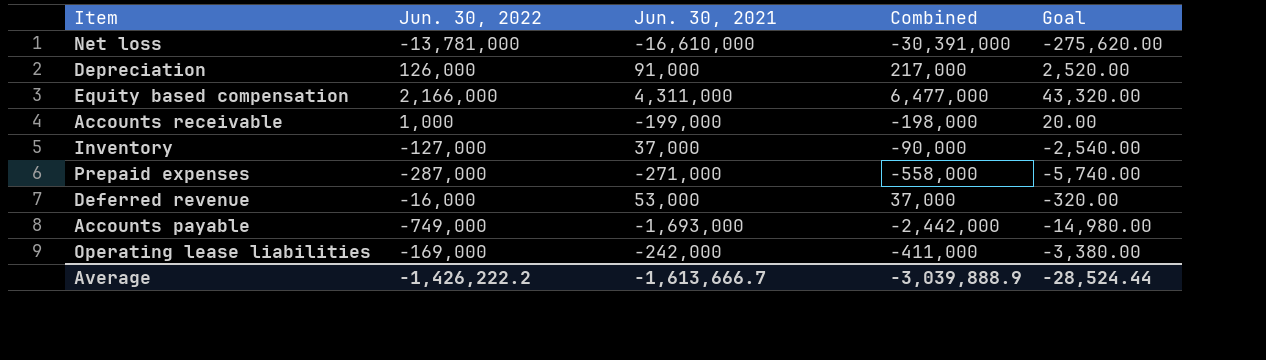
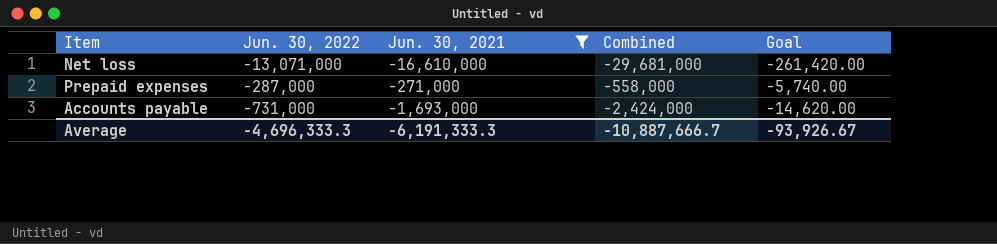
filter: none -> Jun. 30, 2021 <= -271,000
Net loss | Jun. 30, 2022: -13,781,000 -> -13,071,000
Net loss | Combined: -30,391,000 -> -29,681,000
Net loss | Goal: -275,620.00 -> -261,420.00
Accounts payable | Jun. 30, 2022: -749,000 -> -731,000
Accounts payable | Combined: -2,442,000 -> -2,424,000
Accounts payable | Goal: -14,980.00 -> -14,620.00
Average | Jun. 30, 2022: -1,426,222.2 -> -4,696,333.3
Average | Jun. 30, 2021: -1,613,666.7 -> -6,191,333.3
Average | Combined: -3,039,888.9 -> -10,887,666.7
Average | Goal: -28,524.44 -> -93,926.67

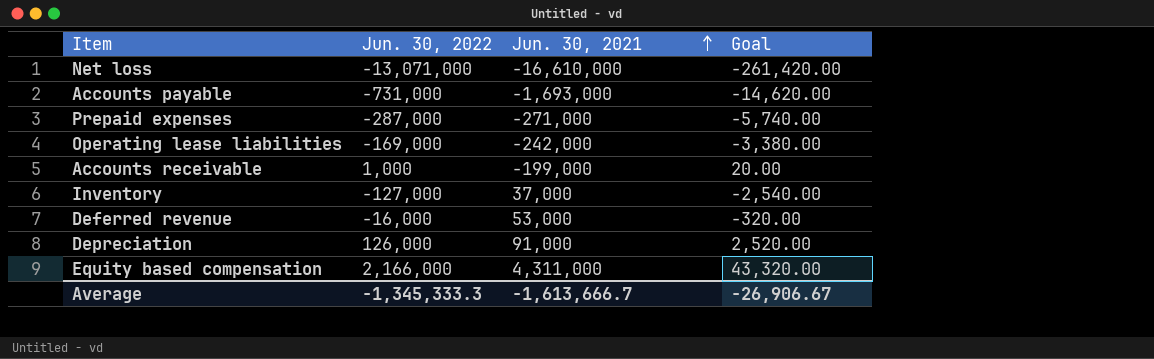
filter: Jun. 30, 2021 <= -271,000 -> none
row order: none -> Jun. 30, 2021 ascending
column Combined | formula: [Jun. 30, 2022] + [Jun. 30, 2021] -> none
Average | Jun. 30, 2022: -4,696,333.3 -> -1,345,333.3
Average | Jun. 30, 2021: -6,191,333.3 -> -1,613,666.7
Average | Goal: -93,926.67 -> -26,906.67

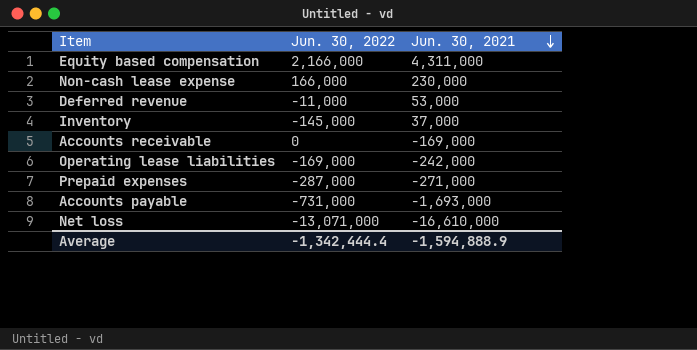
row order: Jun. 30, 2021 ascending -> Jun. 30, 2021 descending
column Goal | formula: [Jun. 30, 2022] * 0.02 -> none
row Depreciation: 126,000 | 91,000 | 2,520.00 -> none
row Non-cash lease expense: none -> 166,000 | 230,000
Deferred revenue | Jun. 30, 2022: -16,000 -> -11,000
Inventory | Jun. 30, 2022: -127,000 -> -145,000
Accounts receivable | Jun. 30, 2022: 1,000 -> 0
Accounts receivable | Jun. 30, 2021: -199,000 -> -169,000
Average | Jun. 30, 2022: -1,345,333.3 -> -1,342,444.4
Average | Jun. 30, 2021: -1,613,666.7 -> -1,594,888.9

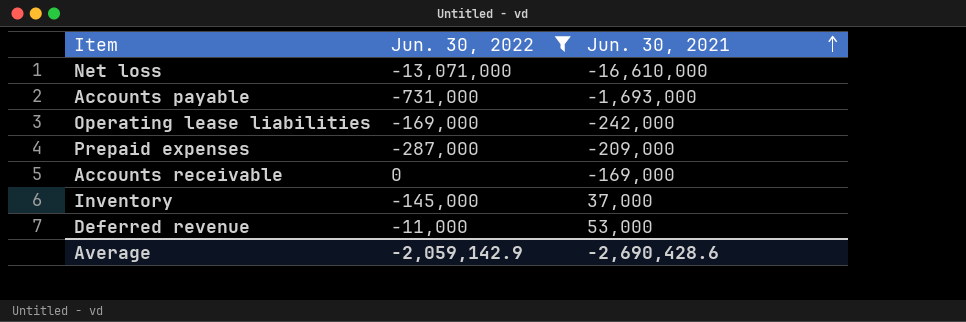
filter: none -> Jun. 30, 2022 <= 0
row order: Jun. 30, 2021 descending -> Jun. 30, 2021 ascending
Prepaid expenses | Jun. 30, 2021: -271,000 -> -209,000
Average | Jun. 30, 2022: -1,342,444.4 -> -2,059,142.9
Average | Jun. 30, 2021: -1,594,888.9 -> -2,690,428.6

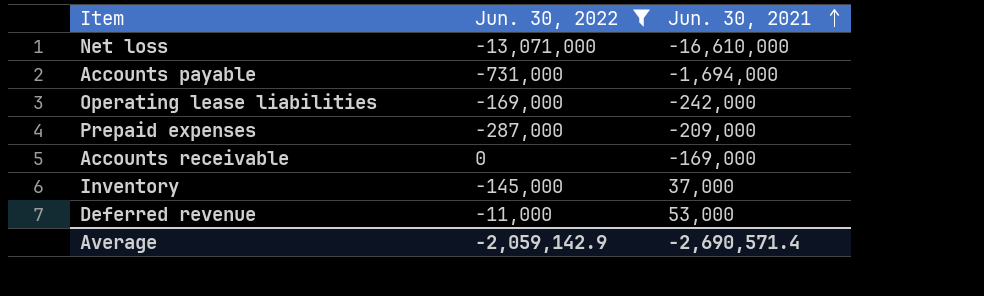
Accounts payable | Jun. 30, 2021: -1,693,000 -> -1,694,000
Average | Jun. 30, 2021: -2,690,428.6 -> -2,690,571.4

